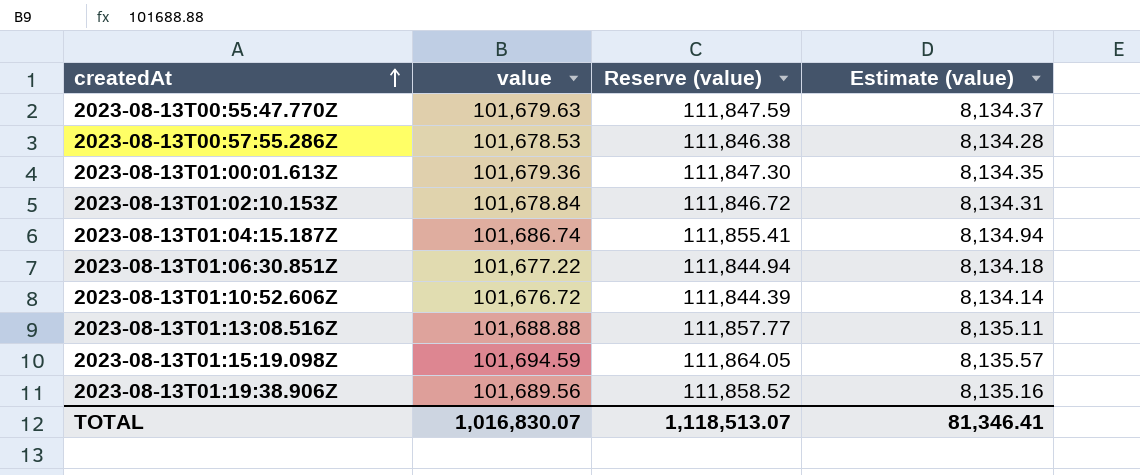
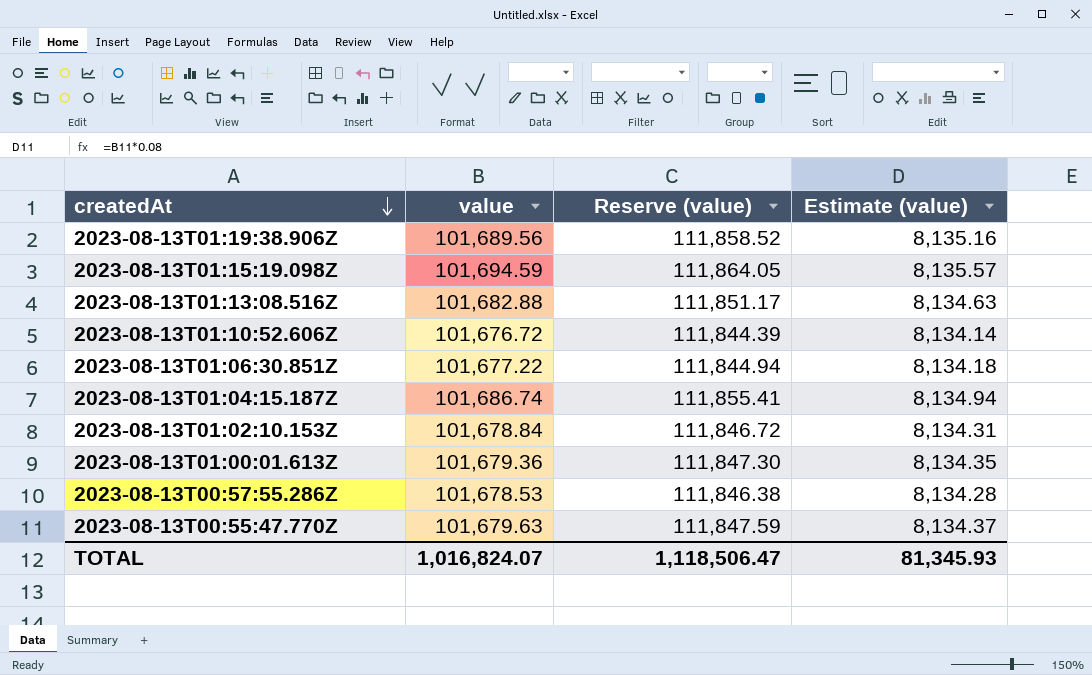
row order: createdAt ascending -> createdAt descending
2023-08-13T01:13:08.516Z | value: 101,688.88 -> 101,682.88
2023-08-13T01:13:08.516Z | Reserve (value): 111,857.77 -> 111,851.17
2023-08-13T01:13:08.516Z | Estimate (value): 8,135.11 -> 8,134.63
TOTAL | value: 1,016,830.07 -> 1,016,824.07
TOTAL | Reserve (value): 1,118,513.07 -> 1,118,506.47
TOTAL | Estimate (value): 81,346.41 -> 81,345.93

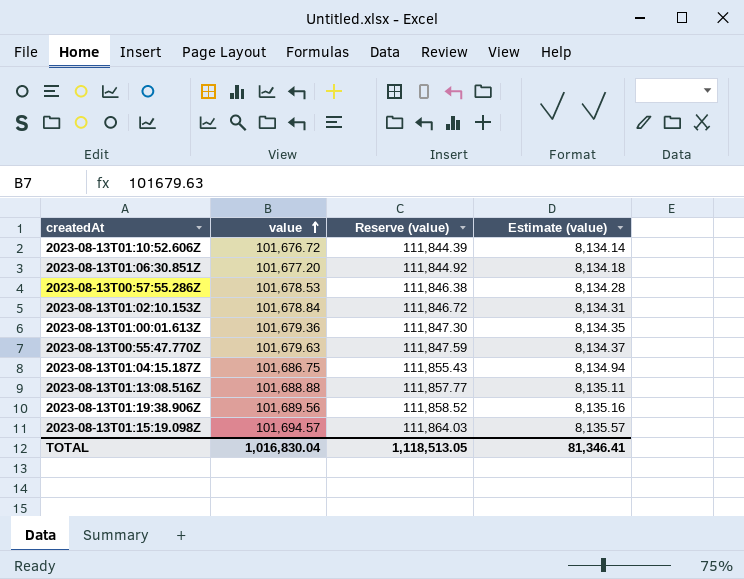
row order: createdAt descending -> value ascending
2023-08-13T01:06:30.851Z | value: 101,677.22 -> 101,677.20
2023-08-13T01:06:30.851Z | Reserve (value): 111,844.94 -> 111,844.92
2023-08-13T01:04:15.187Z | value: 101,686.74 -> 101,686.75
2023-08-13T01:04:15.187Z | Reserve (value): 111,855.41 -> 111,855.43
2023-08-13T01:13:08.516Z | value: 101,682.88 -> 101,688.88
2023-08-13T01:13:08.516Z | Reserve (value): 111,851.17 -> 111,857.77
2023-08-13T01:13:08.516Z | Estimate (value): 8,134.63 -> 8,135.11
2023-08-13T01:15:19.098Z | value: 101,694.59 -> 101,694.57
2023-08-13T01:15:19.098Z | Reserve (value): 111,864.05 -> 111,864.03
TOTAL | value: 1,016,824.07 -> 1,016,830.04
TOTAL | Reserve (value): 1,118,506.47 -> 1,118,513.05
TOTAL | Estimate (value): 81,345.93 -> 81,346.41

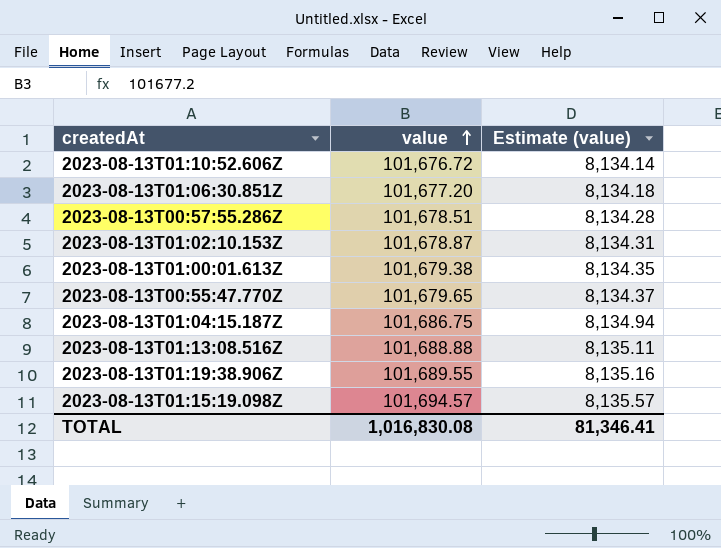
column Reserve (value) | formula: [value] * 1.1 -> none
2023-08-13T00:57:55.286Z | value: 101,678.53 -> 101,678.51
2023-08-13T01:02:10.153Z | value: 101,678.84 -> 101,678.87
2023-08-13T01:00:01.613Z | value: 101,679.36 -> 101,679.38
2023-08-13T00:55:47.770Z | value: 101,679.63 -> 101,679.65
2023-08-13T01:19:38.906Z | value: 101,689.56 -> 101,689.55
TOTAL | value: 1,016,830.04 -> 1,016,830.08

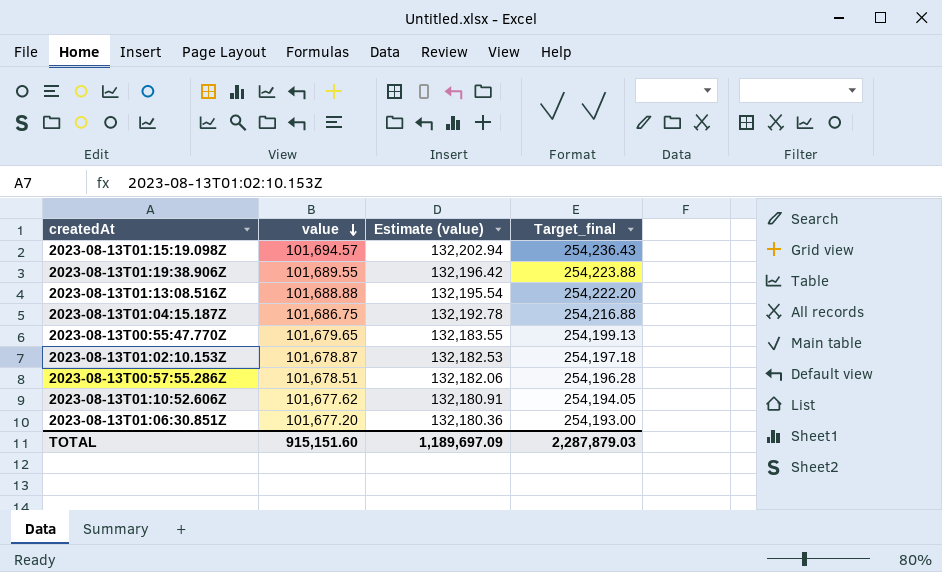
row order: value ascending -> value descending
column Estimate (value) | formula: [value] * 0.08 -> [value] * 1.3
column Target_final | formula: none -> [value] * 2.5
row 2023-08-13T01:00:01.613Z: 101,679.38 | 8,134.35 -> none
2023-08-13T01:10:52.606Z | value: 101,676.72 -> 101,677.62
TOTAL | value: 1,016,830.08 -> 915,151.60
TOTAL | Estimate (value): 81,346.41 -> 1,189,697.09

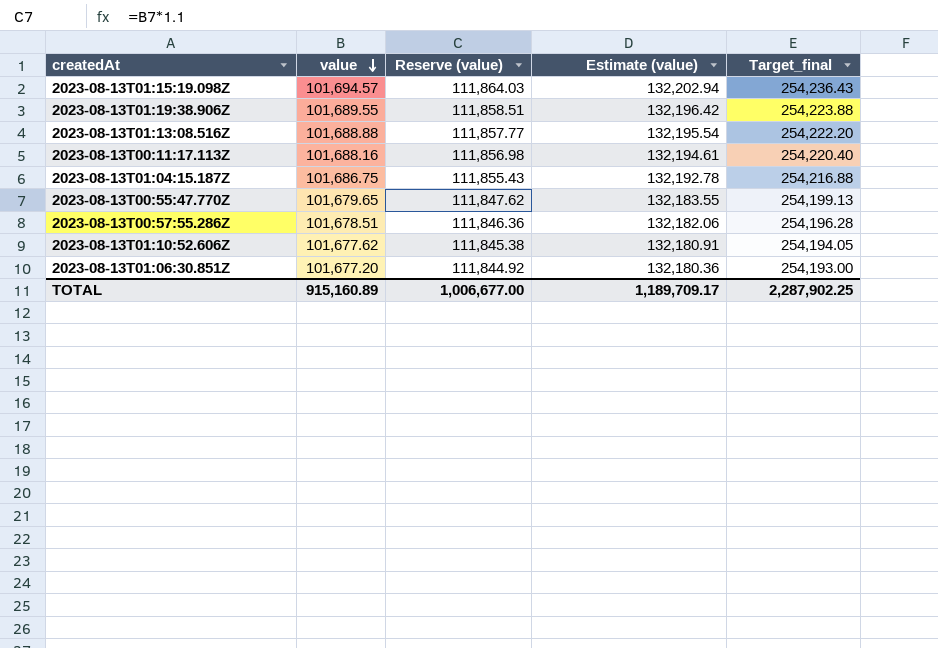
column Reserve (value) | formula: none -> [value] * 1.1
row 2023-08-13T01:02:10.153Z: 101,678.87 | 132,182.53 | 254,197.18 -> none
row 2023-08-13T00:11:17.113Z: none -> 101,688.16 | 111,856.98 | 132,194.61 | 254,220.40
TOTAL | value: 915,151.60 -> 915,160.89
TOTAL | Estimate (value): 1,189,697.09 -> 1,189,709.17
TOTAL | Target_final: 2,287,879.03 -> 2,287,902.25

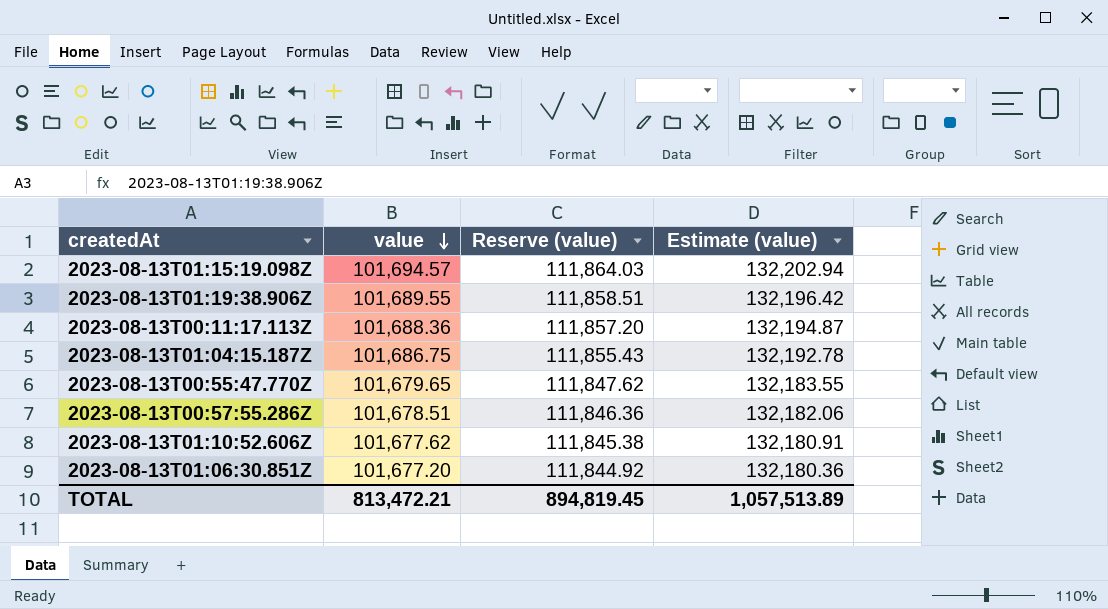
column Target_final | formula: [value] * 2.5 -> none
row 2023-08-13T01:13:08.516Z: 101,688.88 | 111,857.77 | 132,195.54 | 254,222.20 -> none
2023-08-13T00:11:17.113Z | value: 101,688.16 -> 101,688.36
2023-08-13T00:11:17.113Z | Reserve (value): 111,856.98 -> 111,857.20
2023-08-13T00:11:17.113Z | Estimate (value): 132,194.61 -> 132,194.87
TOTAL | value: 915,160.89 -> 813,472.21
TOTAL | Reserve (value): 1,006,677.00 -> 894,819.45
TOTAL | Estimate (value): 1,189,709.17 -> 1,057,513.89

